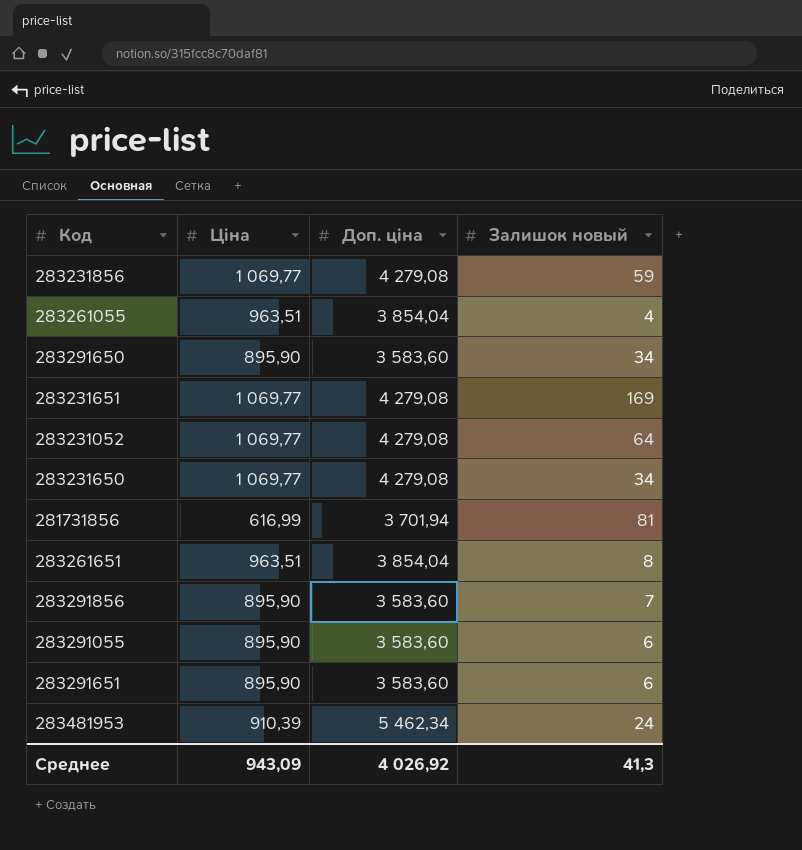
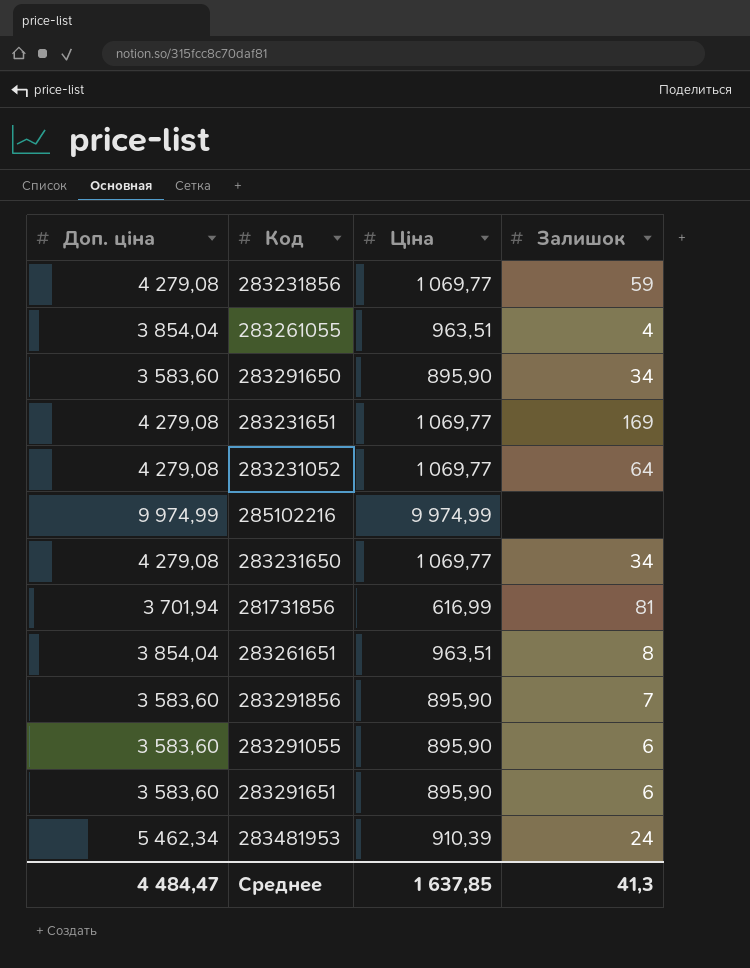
column Доп. ціна | position: 3 -> 1
column name: Залишок новый -> Залишок
row 285102216: none -> 9 974,99 | 9 974,99 | none
Среднее | Доп. ціна: 4 026,92 -> 4 484,47
Среднее | Ціна: 943,09 -> 1 637,85

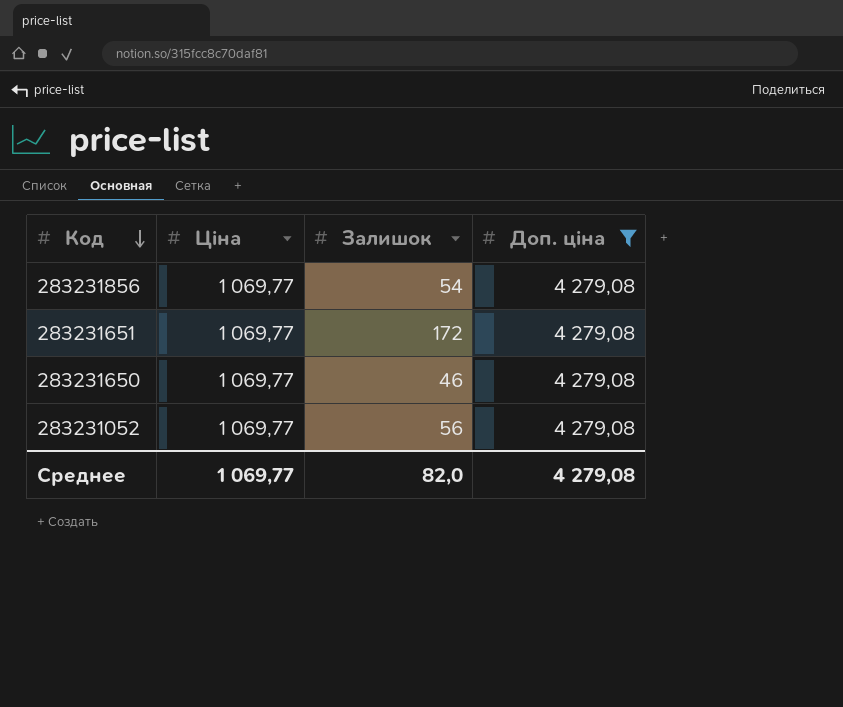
filter: none -> Доп. ціна = 4 279,08
row order: none -> Код descending
column Доп. ціна | position: 1 -> 4
283231856 | Залишок: 59 -> 54
283231651 | Залишок: 169 -> 172
283231650 | Залишок: 34 -> 46
283231052 | Залишок: 64 -> 56
Среднее | Ціна: 1 637,85 -> 1 069,77
Среднее | Залишок: 41,3 -> 82,0
Среднее | Доп. ціна: 4 484,47 -> 4 279,08

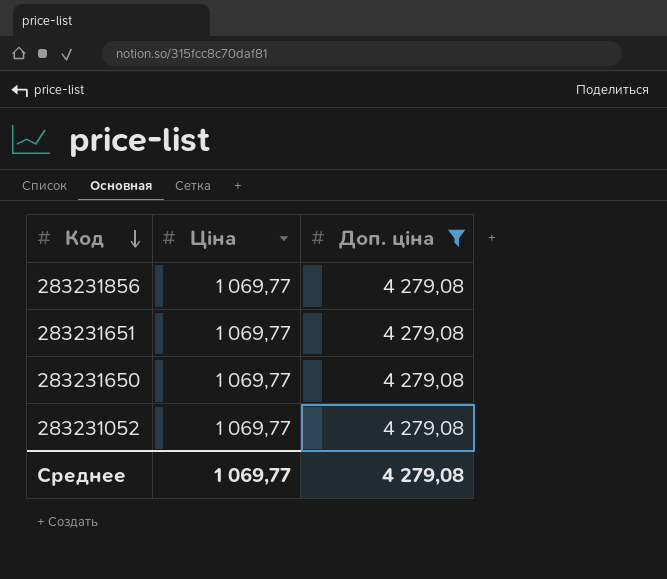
column Залишок | position: 3 -> none

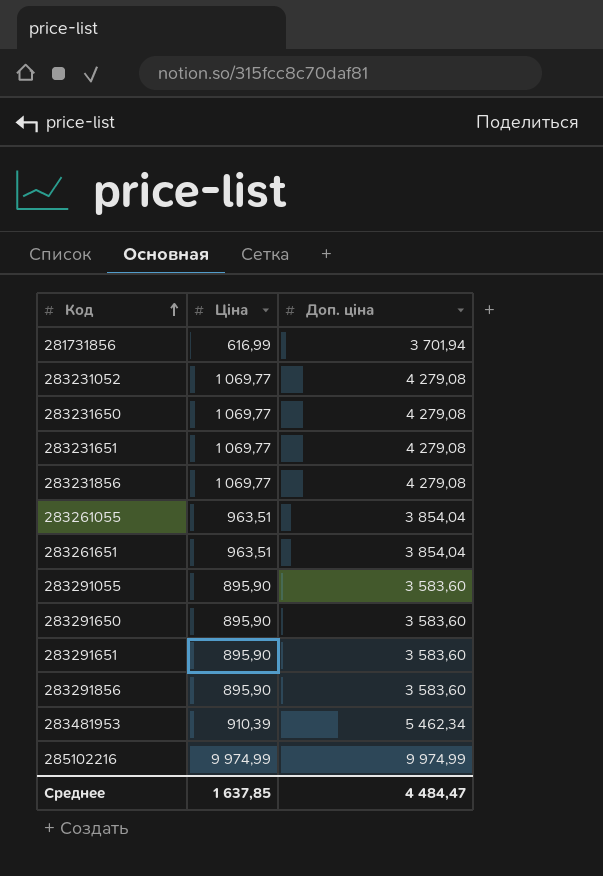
filter: Доп. ціна = 4 279,08 -> none
row order: Код descending -> Код ascending
Среднее | Ціна: 1 069,77 -> 1 637,85
Среднее | Доп. ціна: 4 279,08 -> 4 484,47

